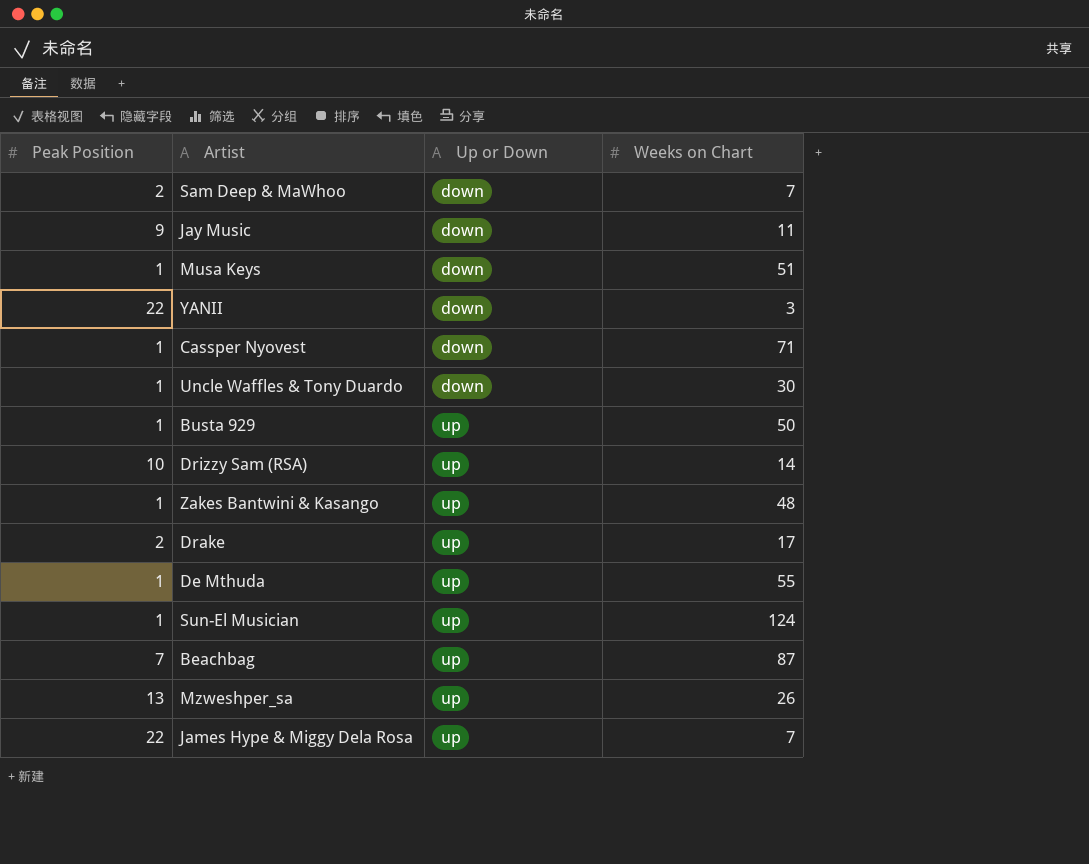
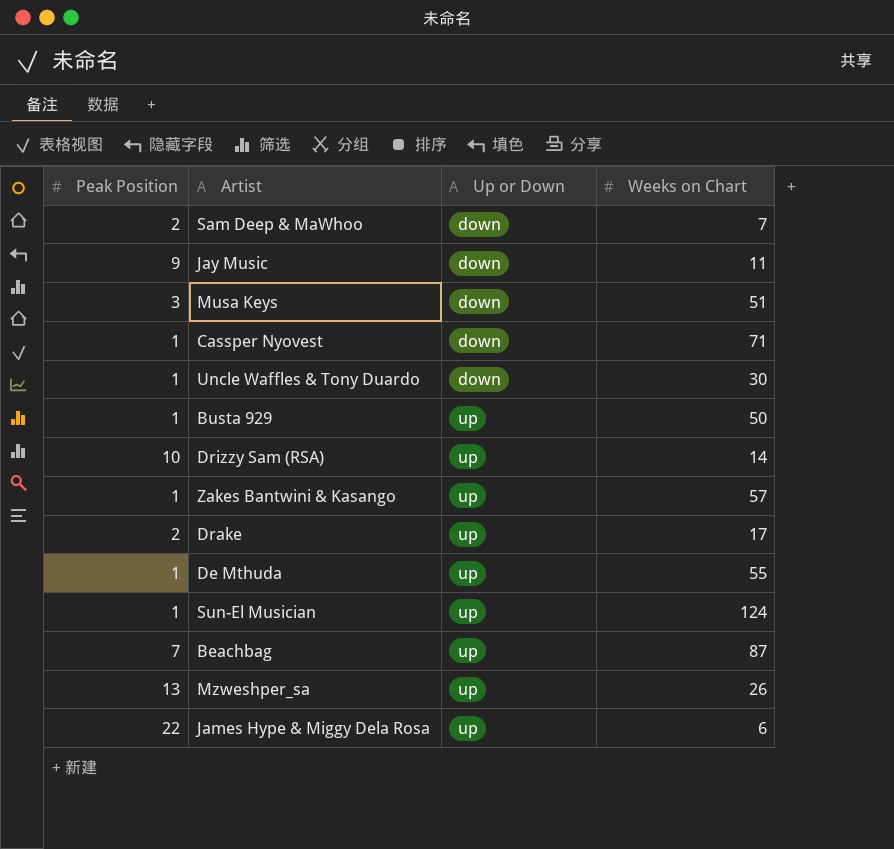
row YANII: 22 | down | 3 -> none
Musa Keys | Peak Position: 1 -> 3
Zakes Bantwini & Kasango | Weeks on Chart: 48 -> 57
James Hype & Miggy Dela Rosa | Weeks on Chart: 7 -> 6

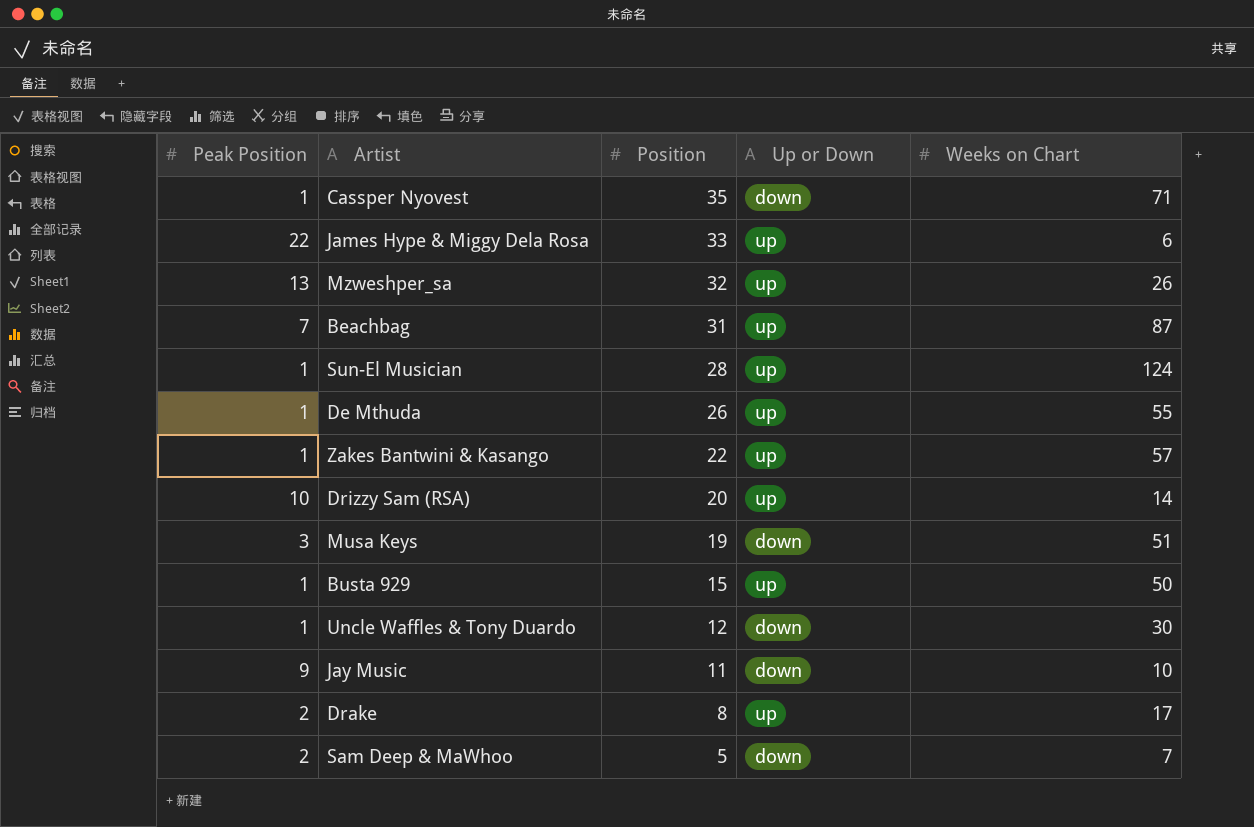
row order: Up or Down ascending -> Position descending
column Position | position: none -> 3
Jay Music | Weeks on Chart: 11 -> 10

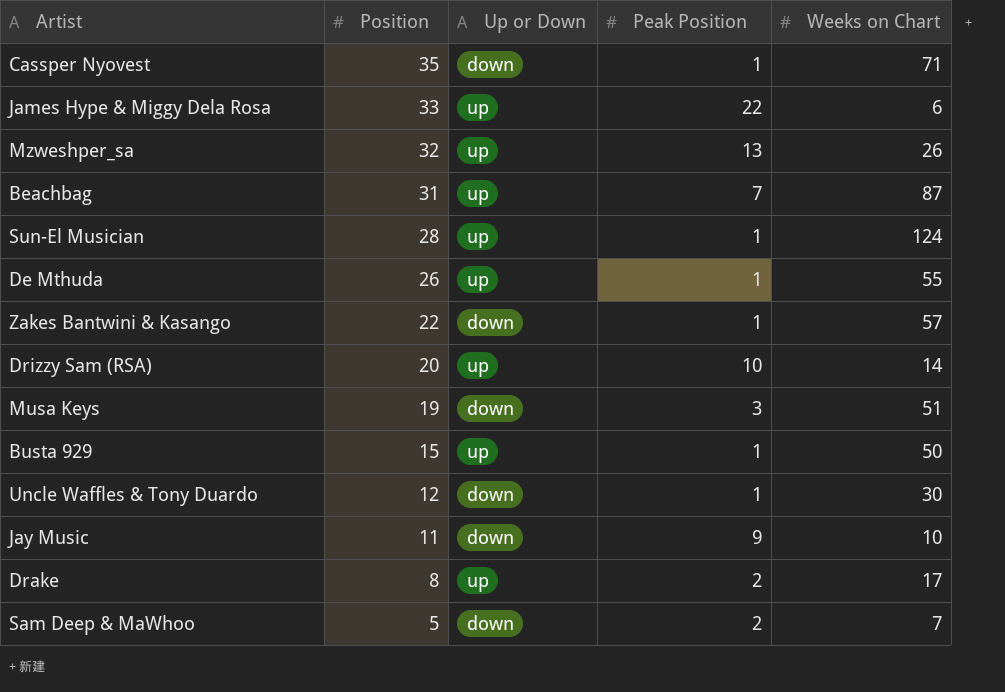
column Peak Position | position: 1 -> 4
Zakes Bantwini & Kasango | Up or Down: up -> down

